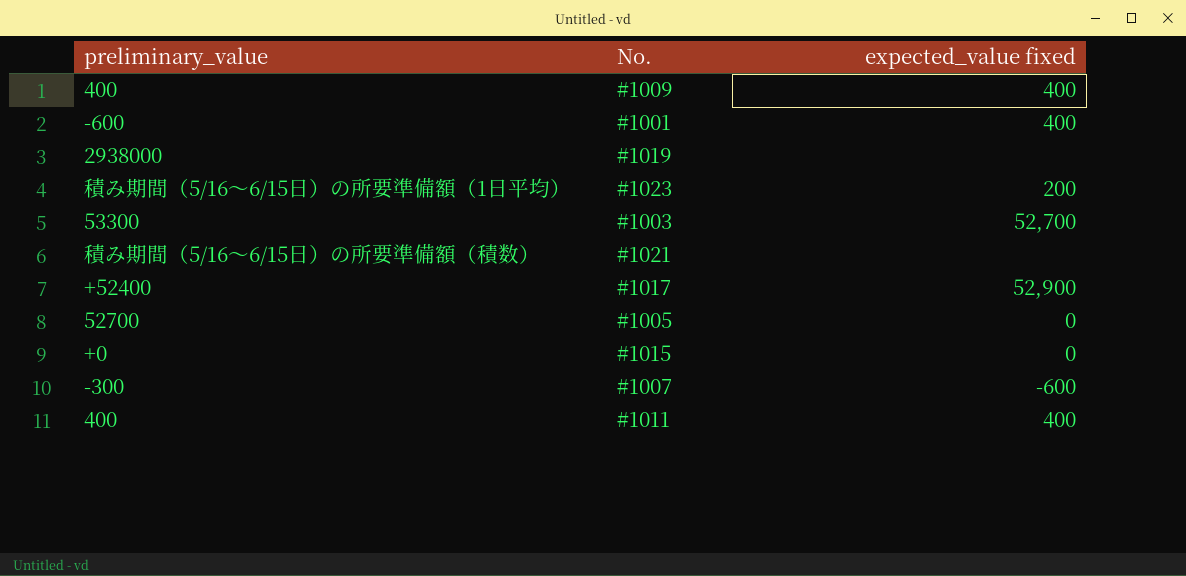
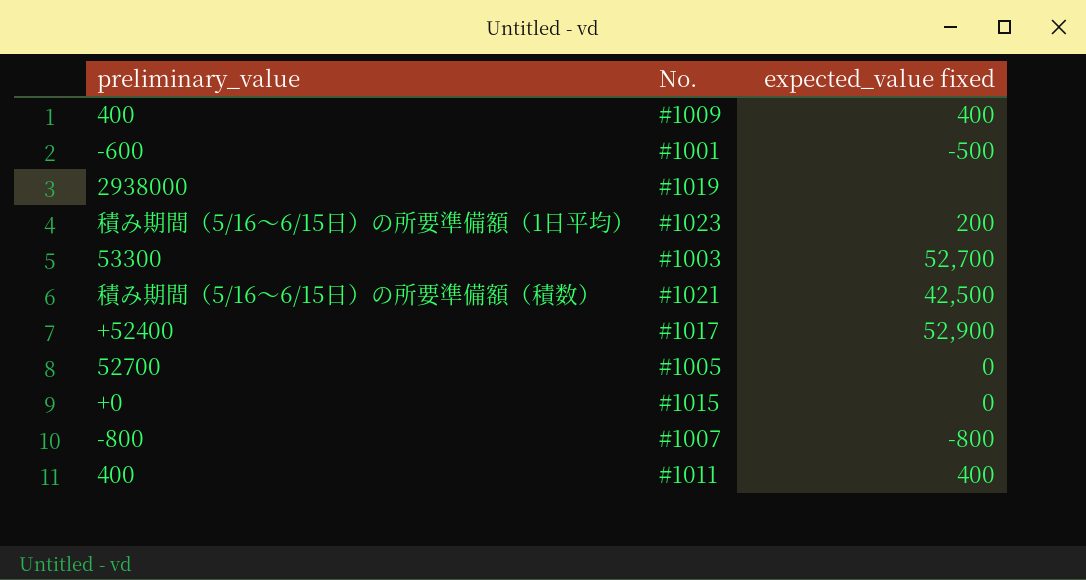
#1001 | expected_value fixed: 400 -> -500
#1021 | expected_value fixed: none -> 42,500
#1007 | preliminary_value: -300 -> -800
#1007 | expected_value fixed: -600 -> -800

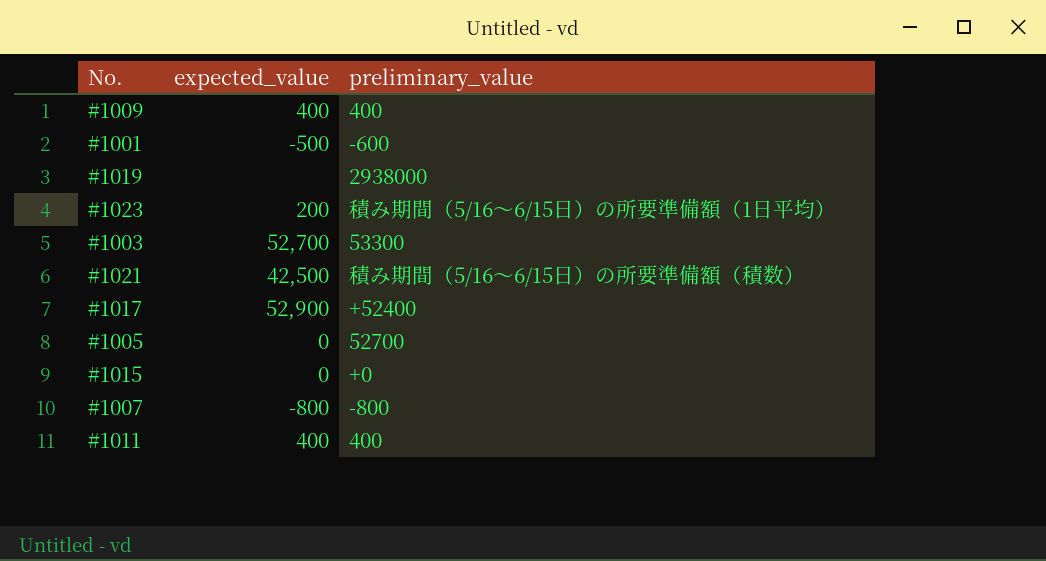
column name: expected_value fixed -> expected_value
column preliminary_value | position: 1 -> 3

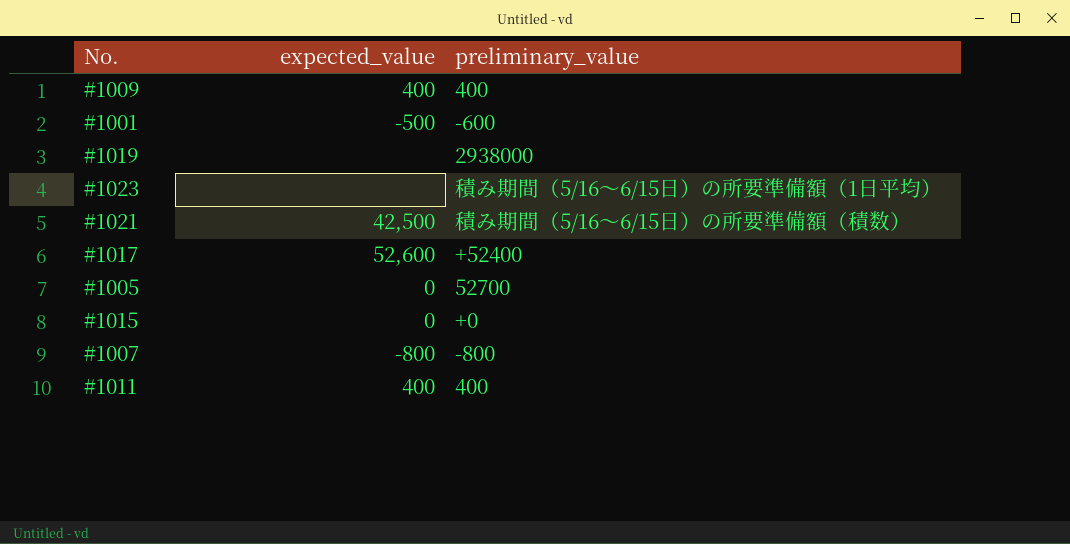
row #1003: 52,700 | 53300 -> none
#1023 | expected_value: 200 -> none
#1017 | expected_value: 52,900 -> 52,600

